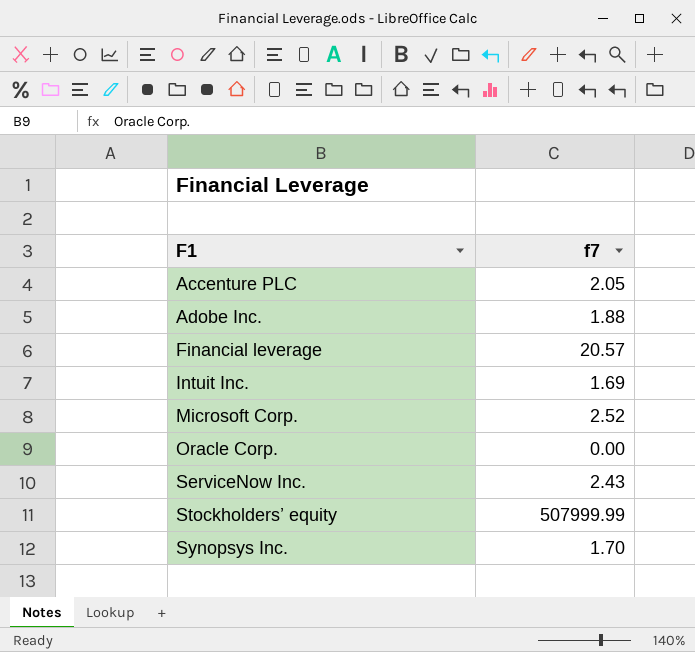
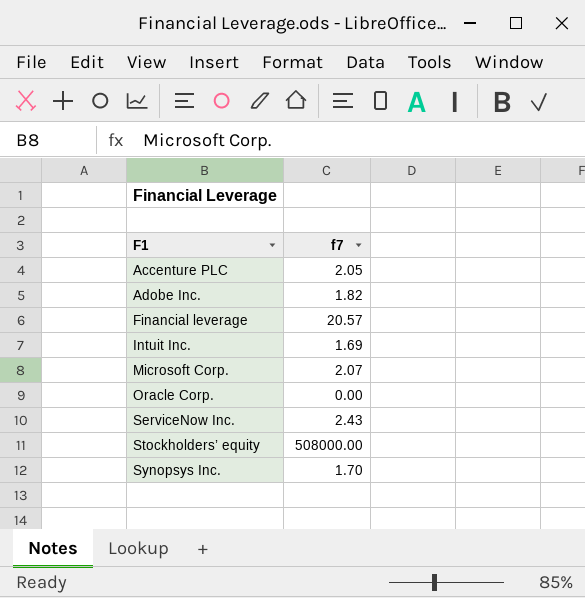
Adobe Inc. | f7: 1.88 -> 1.82
Microsoft Corp. | f7: 2.52 -> 2.07
Stockholders’ equity | f7: 507999.99 -> 508000.00

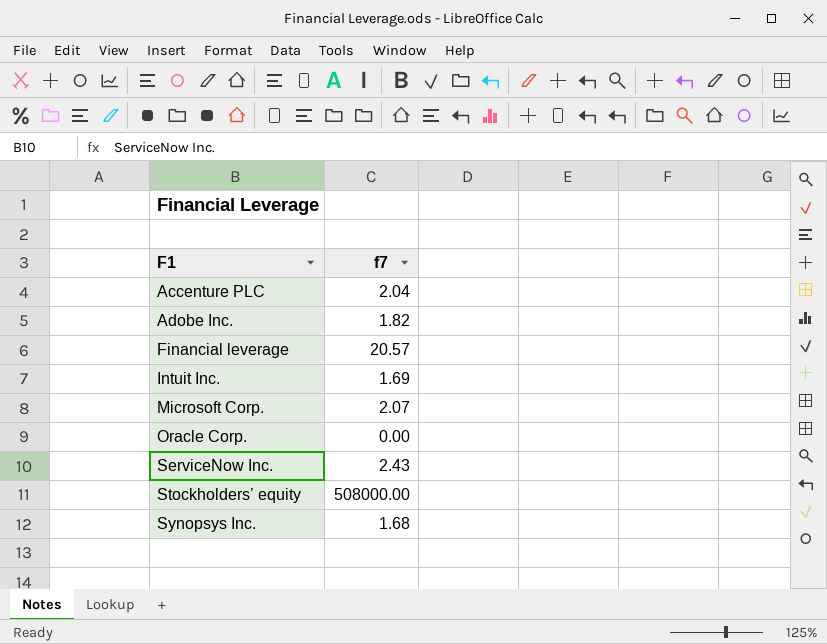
Accenture PLC | f7: 2.05 -> 2.04
Synopsys Inc. | f7: 1.70 -> 1.68

